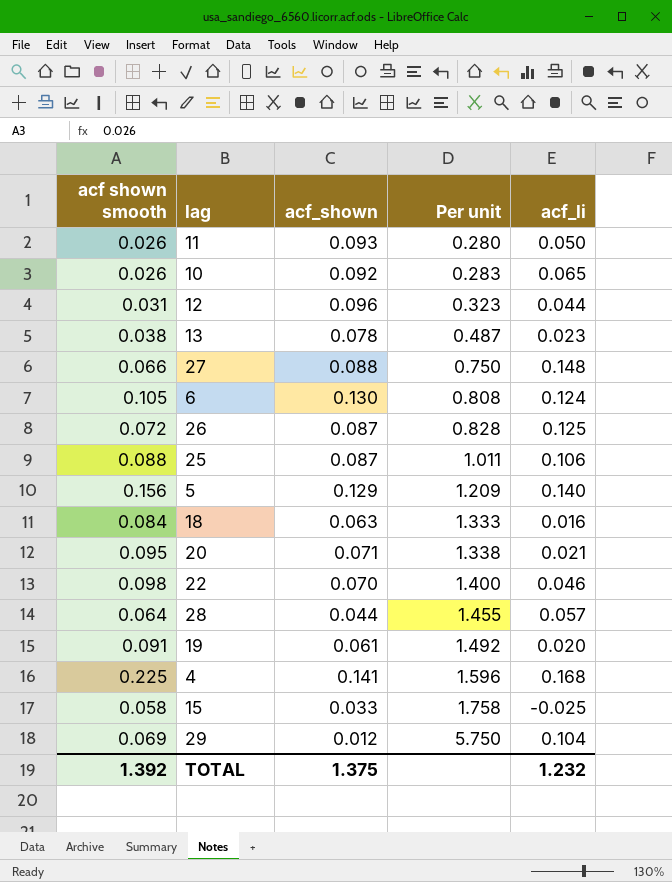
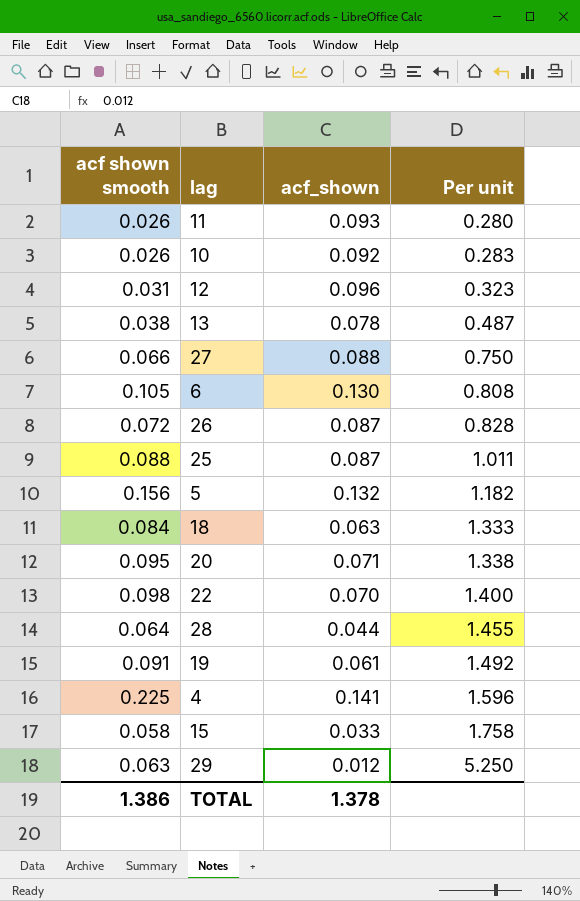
column acf_li | position: 5 -> none
5 | acf_shown: 0.129 -> 0.132
5 | Per unit: 1.209 -> 1.182
29 | acf shown smooth: 0.069 -> 0.063
29 | Per unit: 5.750 -> 5.250
TOTAL | acf shown smooth: 1.392 -> 1.386
TOTAL | acf_shown: 1.375 -> 1.378

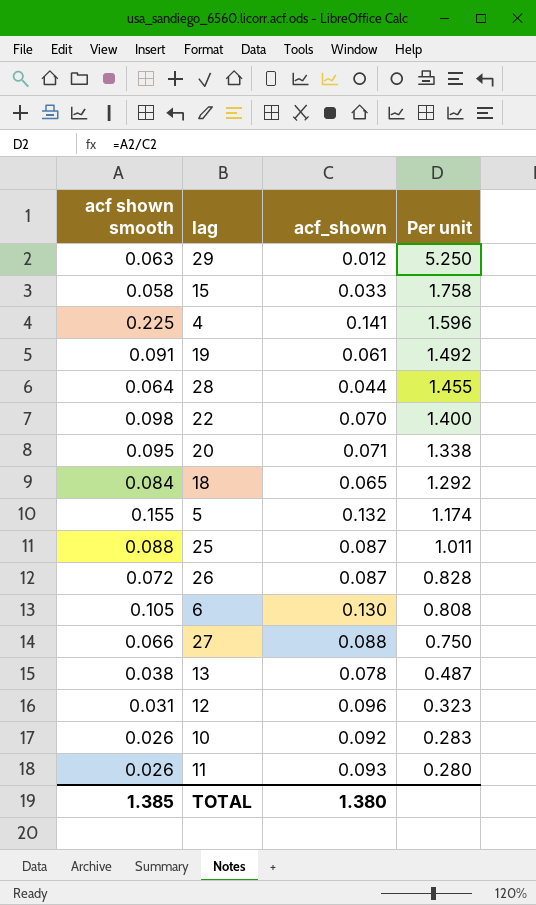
row order: Per unit ascending -> Per unit descending
18 | acf_shown: 0.063 -> 0.065
18 | Per unit: 1.333 -> 1.292
5 | acf shown smooth: 0.156 -> 0.155
5 | Per unit: 1.182 -> 1.174
TOTAL | acf shown smooth: 1.386 -> 1.385
TOTAL | acf_shown: 1.378 -> 1.380

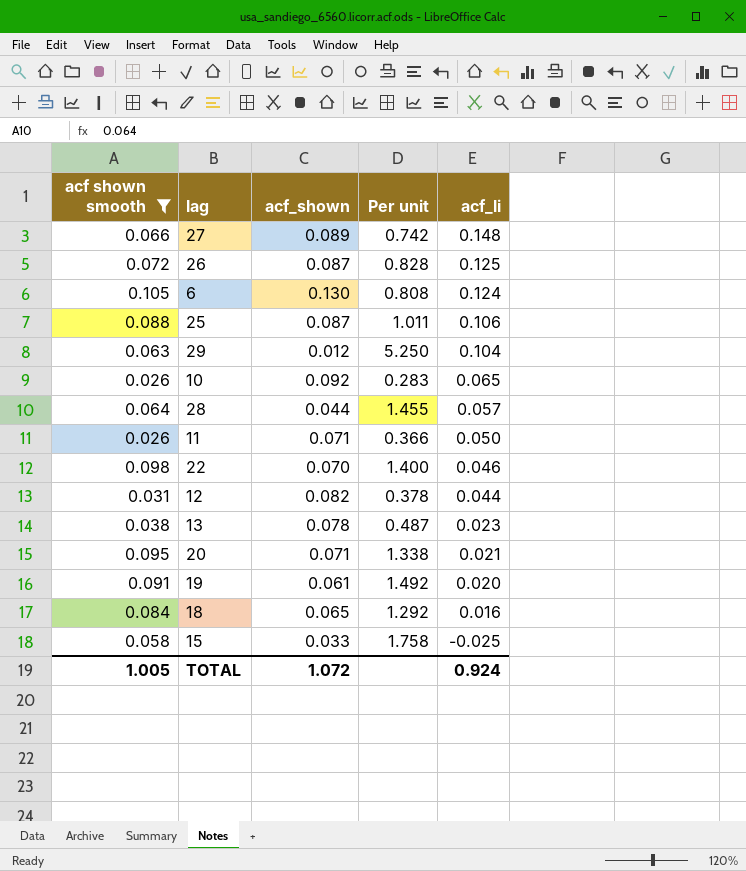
filter: none -> acf shown smooth <= 0.105
row order: Per unit descending -> acf_li descending
column acf_li | position: none -> 5
27 | acf_shown: 0.088 -> 0.089
27 | Per unit: 0.750 -> 0.742
11 | acf_shown: 0.093 -> 0.071
11 | Per unit: 0.280 -> 0.366
12 | acf_shown: 0.096 -> 0.082
12 | Per unit: 0.323 -> 0.378
TOTAL | acf shown smooth: 1.385 -> 1.005
TOTAL | acf_shown: 1.380 -> 1.072

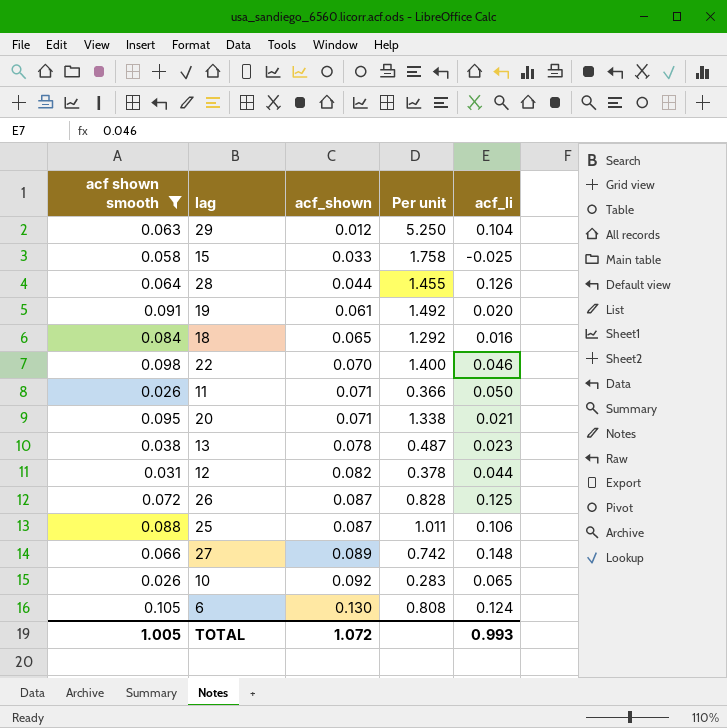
row order: acf_li descending -> acf_shown ascending
28 | acf_li: 0.057 -> 0.126
TOTAL | acf_li: 0.924 -> 0.993

